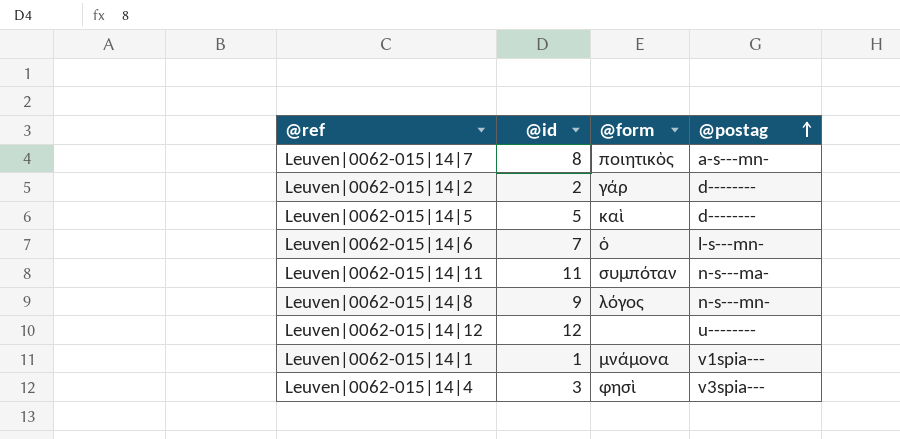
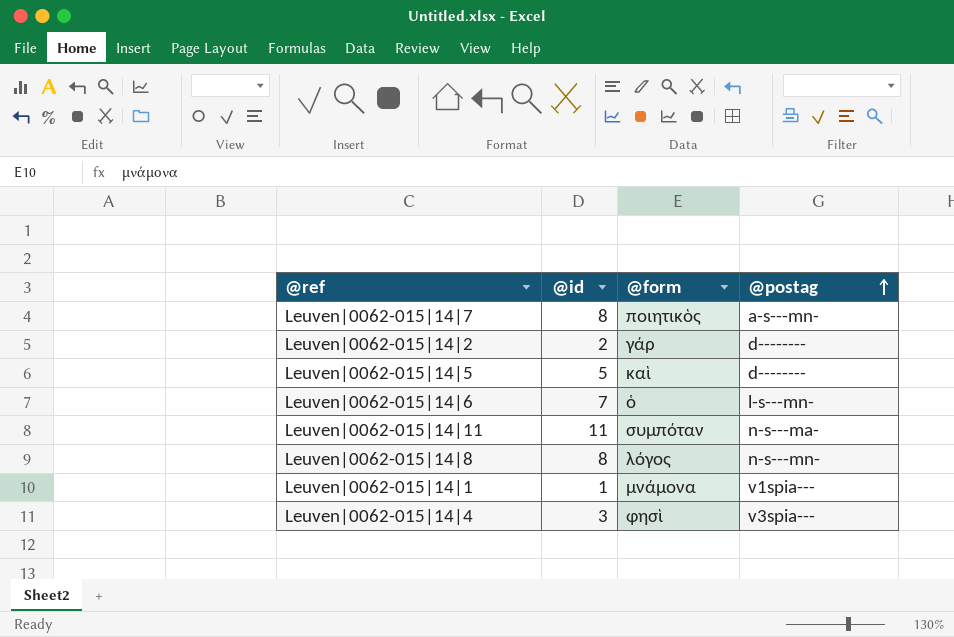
row Leuven|0062-015|14|12: 12 | none | u-------- -> none
Leuven|0062-015|14|8 | @id: 9 -> 8

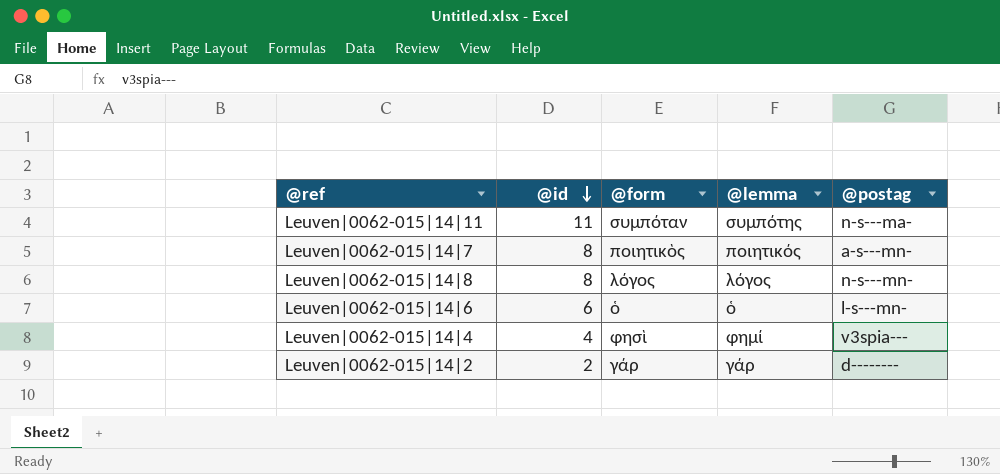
row order: @postag ascending -> @id descending
column @lemma | position: none -> 4
row Leuven|0062-015|14|5: 5 | καὶ | d-------- -> none
row Leuven|0062-015|14|1: 1 | μνάμονα | v1spia--- -> none
Leuven|0062-015|14|6 | @id: 7 -> 6
Leuven|0062-015|14|4 | @id: 3 -> 4

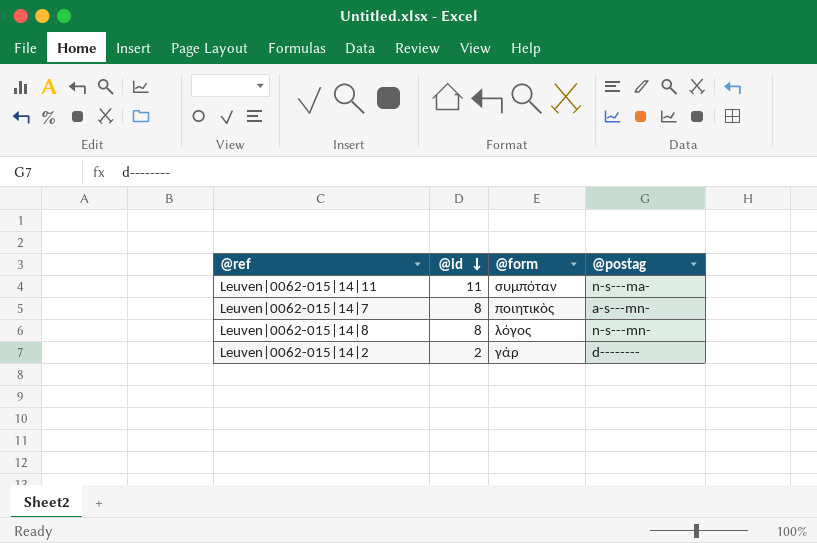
column @lemma | position: 4 -> none
row Leuven|0062-015|14|6: 6 | ὁ | ὁ | l-s---mn- -> none
row Leuven|0062-015|14|4: 4 | φησὶ | φημί | v3spia--- -> none

